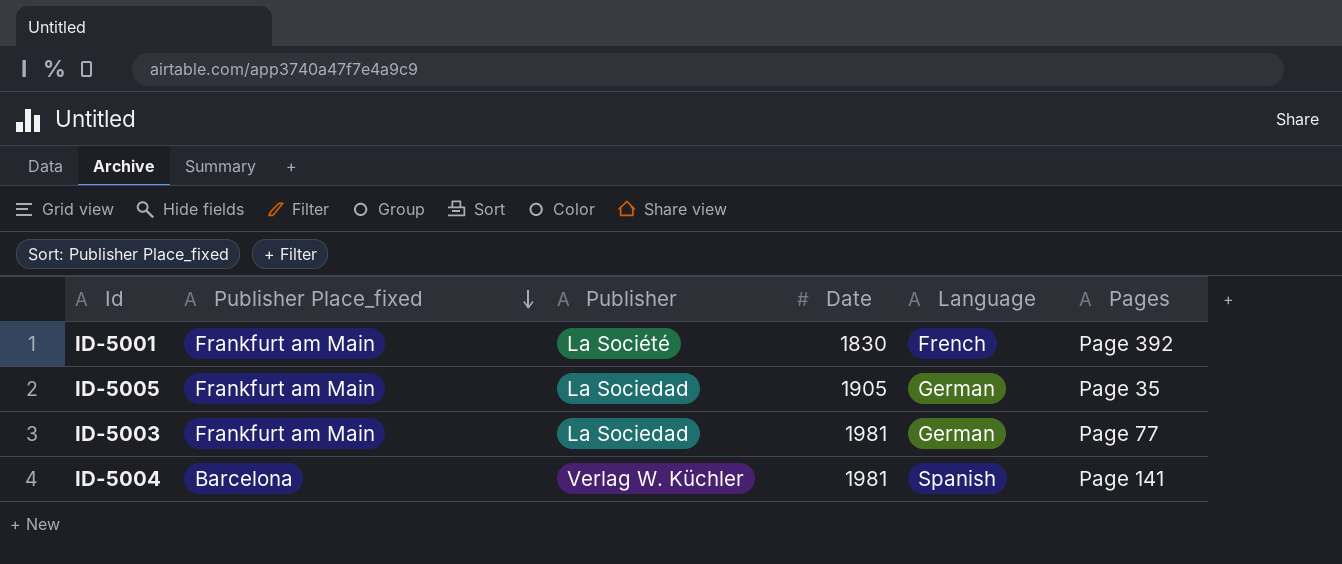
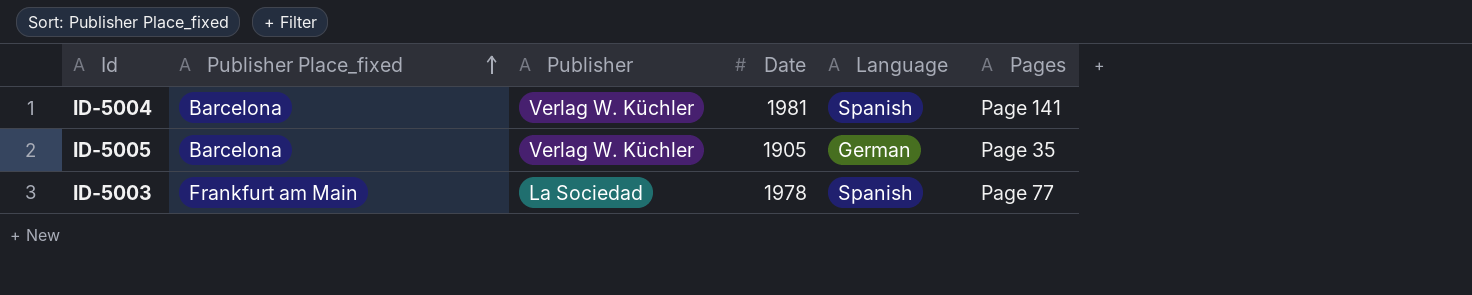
row order: Publisher Place_fixed descending -> Publisher Place_fixed ascending
row ID-5001: Frankfurt am Main | La Société | 1830 | French | Page 392 -> none
ID-5005 | Publisher Place_fixed: Frankfurt am Main -> Barcelona
ID-5005 | Publisher: La Sociedad -> Verlag W. Küchler
ID-5003 | Date: 1981 -> 1978
ID-5003 | Language: German -> Spanish

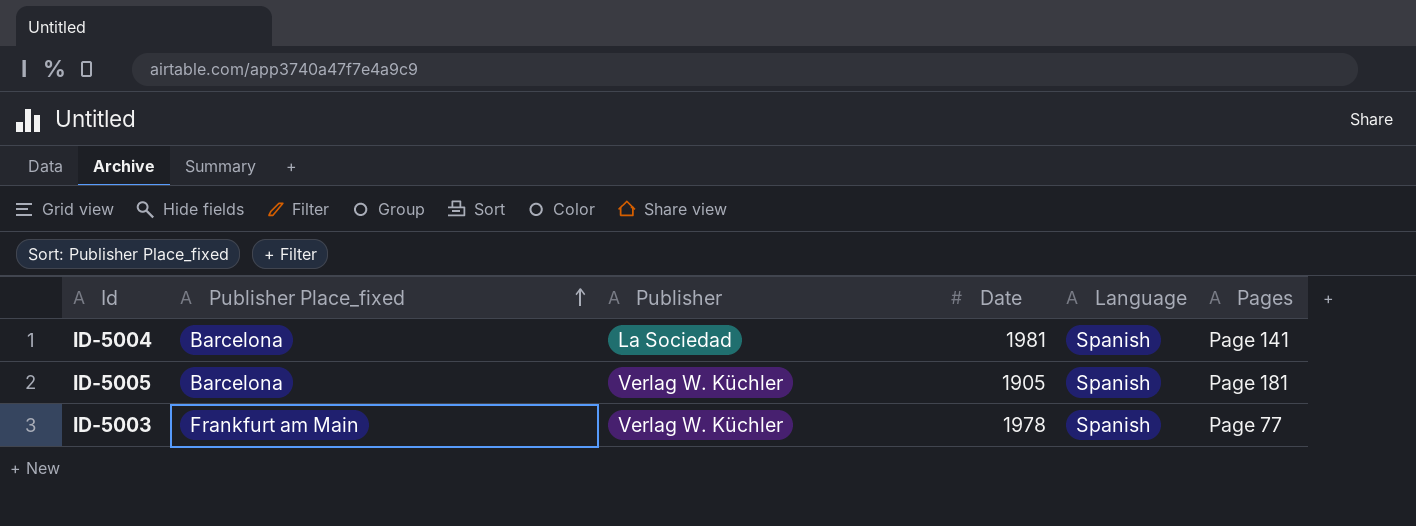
ID-5004 | Publisher: Verlag W. Küchler -> La Sociedad
ID-5005 | Language: German -> Spanish
ID-5005 | Pages: Page 35 -> Page 181
ID-5003 | Publisher: La Sociedad -> Verlag W. Küchler

